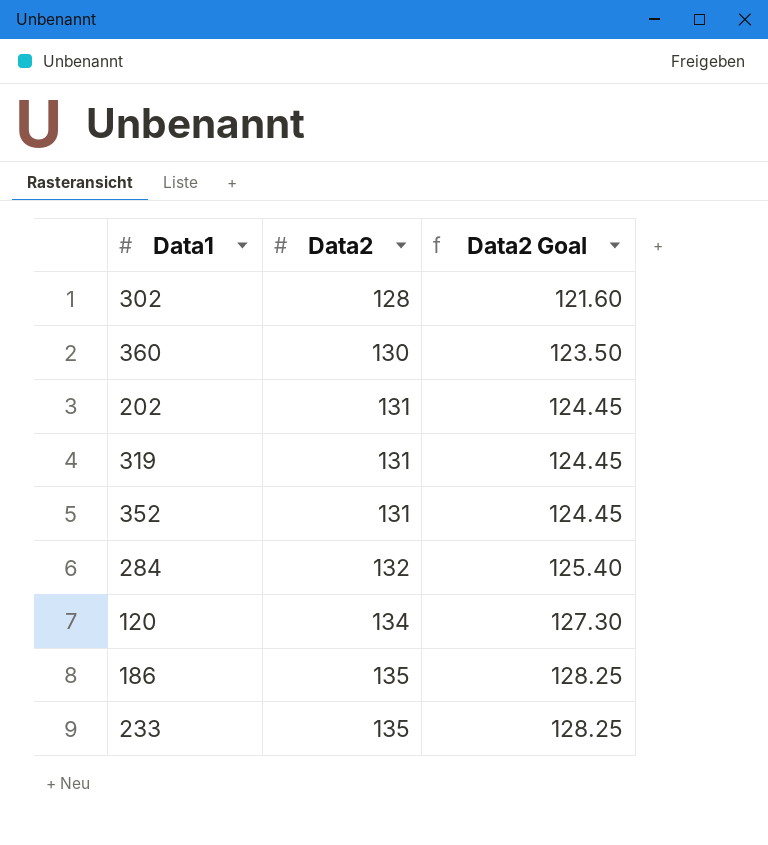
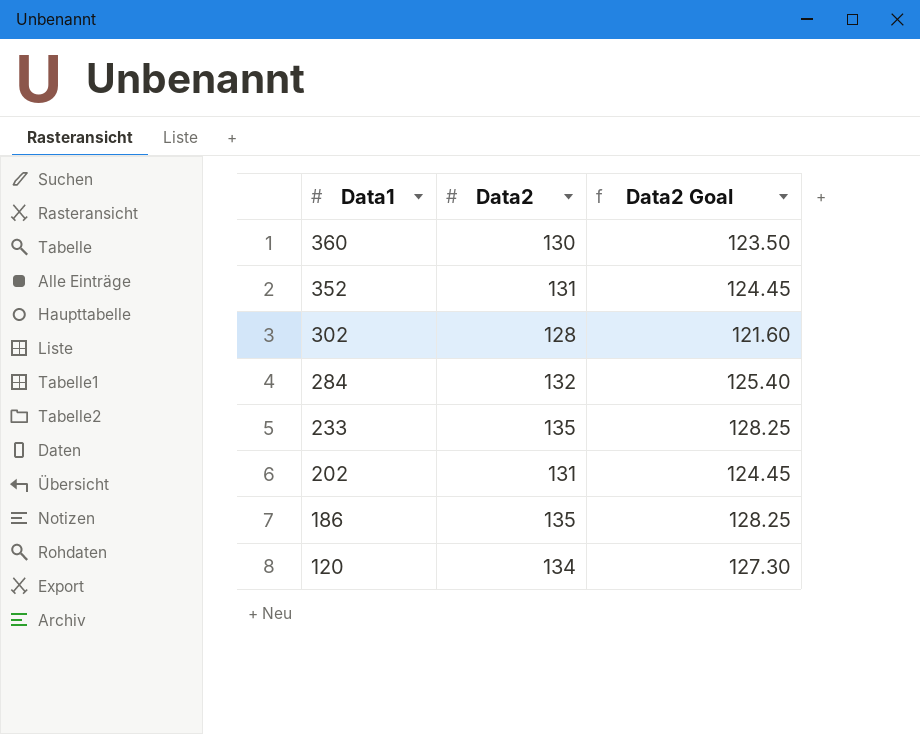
row order: Data2 ascending -> Data1 descending
row 319: 131 | 124.45 -> none

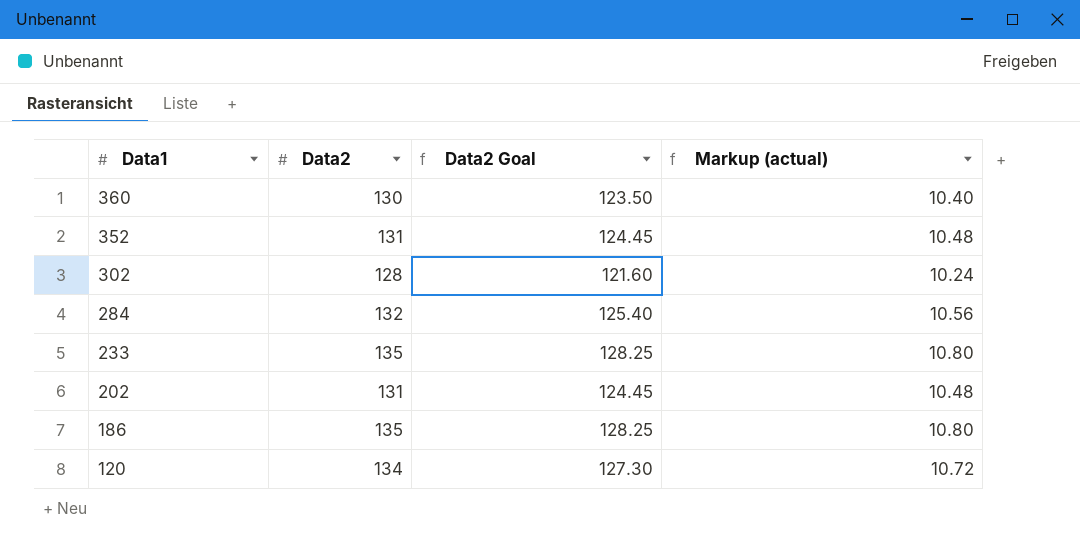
column Markup (actual) | formula: none -> [Data2] * 0.08

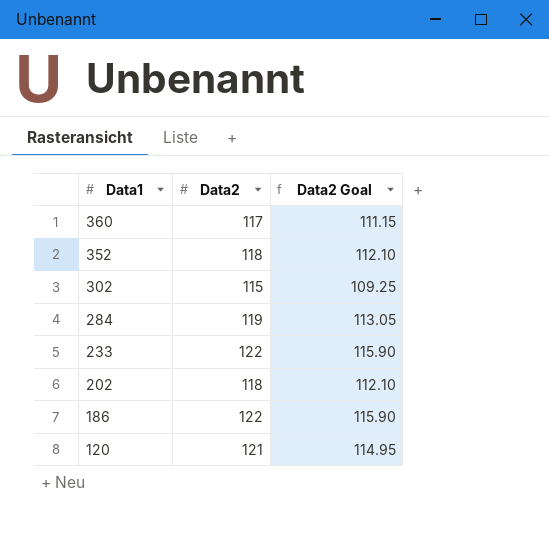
column Markup (actual) | formula: [Data2] * 0.08 -> none
360 | Data2: 130 -> 117
360 | Data2 Goal: 123.50 -> 111.15
352 | Data2: 131 -> 118
352 | Data2 Goal: 124.45 -> 112.10
302 | Data2: 128 -> 115
302 | Data2 Goal: 121.60 -> 109.25
284 | Data2: 132 -> 119
284 | Data2 Goal: 125.40 -> 113.05
233 | Data2: 135 -> 122
233 | Data2 Goal: 128.25 -> 115.90
202 | Data2: 131 -> 118
202 | Data2 Goal: 124.45 -> 112.10
186 | Data2: 135 -> 122
186 | Data2 Goal: 128.25 -> 115.90
120 | Data2: 134 -> 121
120 | Data2 Goal: 127.30 -> 114.95

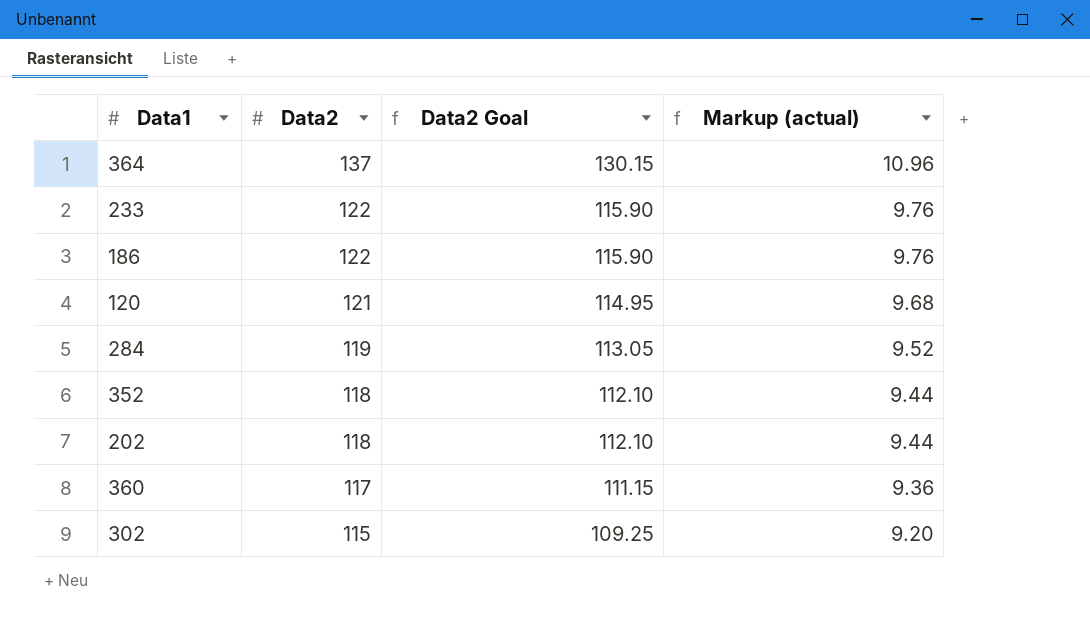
row order: Data1 descending -> Data2 descending
column Markup (actual) | formula: none -> [Data2] * 0.08
row 364: none -> 137 | 130.15 | 10.96

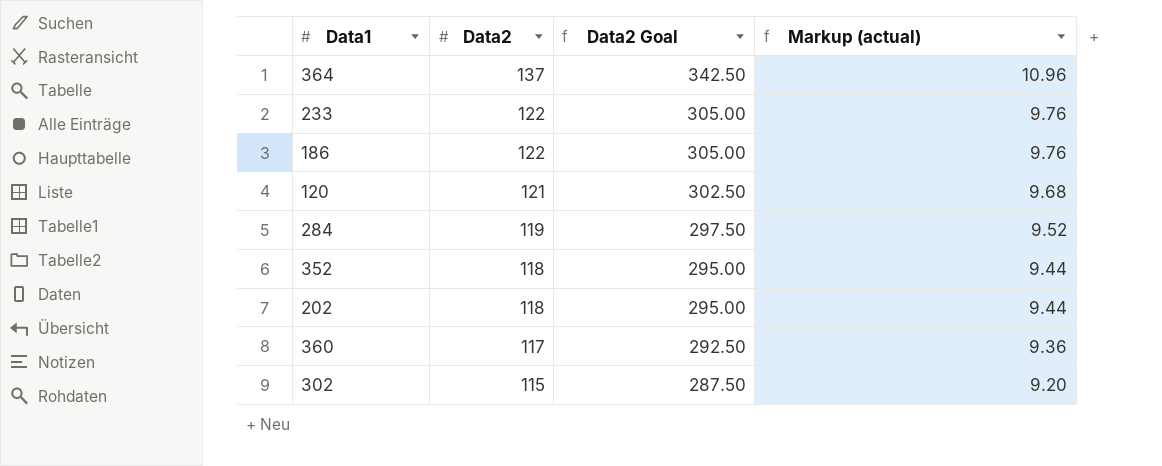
column Data2 Goal | formula: [Data2] * 0.95 -> [Data2] * 2.5

